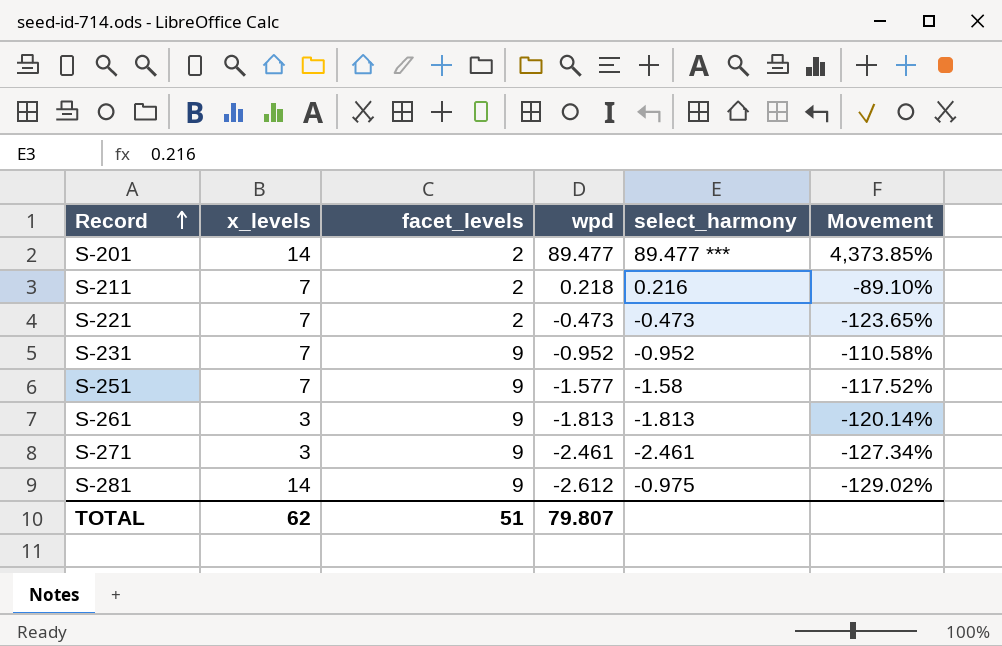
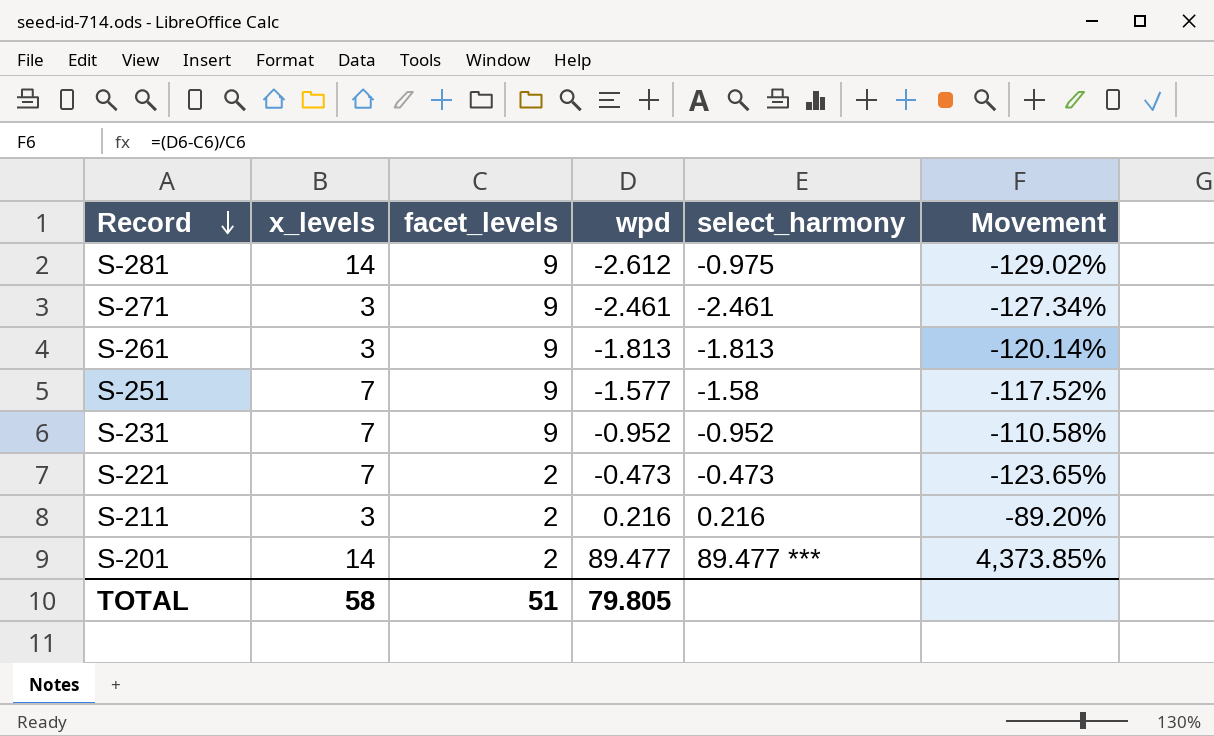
row order: Record ascending -> Record descending
S-211 | x_levels: 7 -> 3
S-211 | wpd: 0.218 -> 0.216
S-211 | Movement: -89.10% -> -89.20%
TOTAL | x_levels: 62 -> 58
TOTAL | wpd: 79.807 -> 79.805

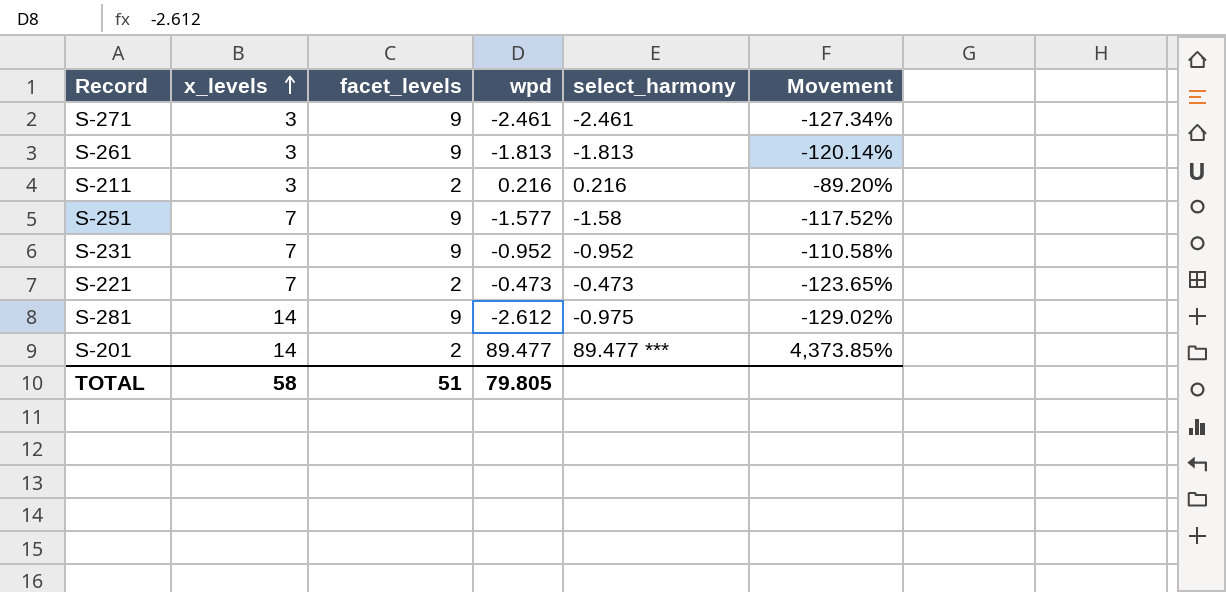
row order: Record descending -> x_levels ascending

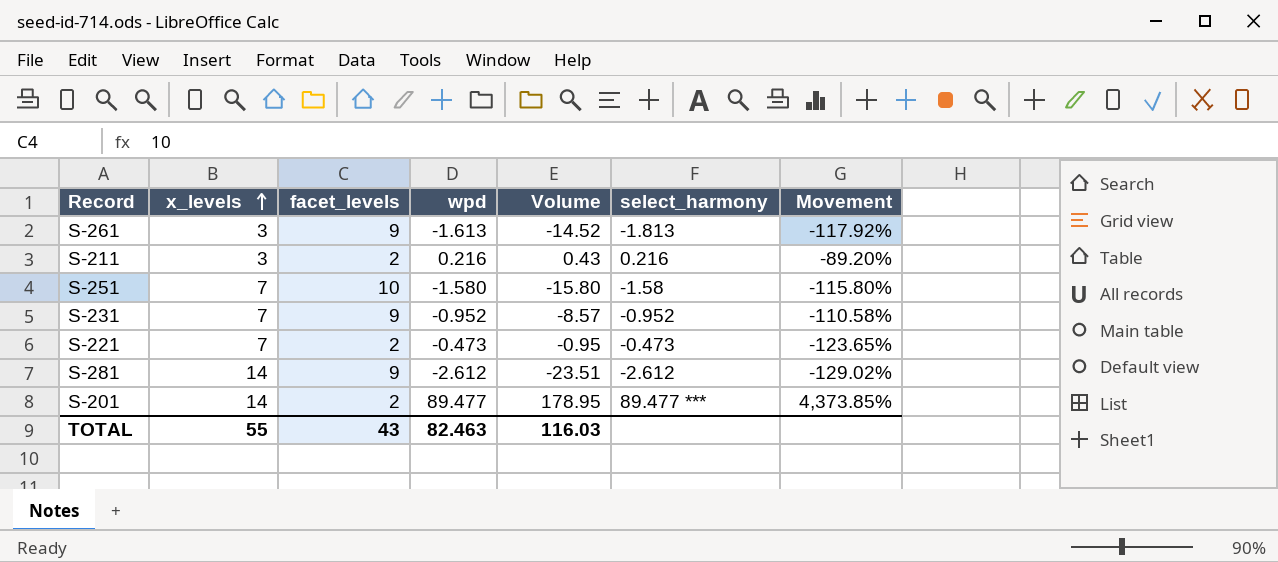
column Volume | formula: none -> [facet_levels] * [wpd]
row S-271: 3 | 9 | -2.461 | -2.461 | -127.34% -> none
S-261 | wpd: -1.813 -> -1.613
S-261 | Movement: -120.14% -> -117.92%
S-251 | facet_levels: 9 -> 10
S-251 | wpd: -1.577 -> -1.580
S-251 | Movement: -117.52% -> -115.80%
S-281 | select_harmony: -0.975 -> -2.612
TOTAL | x_levels: 58 -> 55
TOTAL | facet_levels: 51 -> 43
TOTAL | wpd: 79.805 -> 82.463

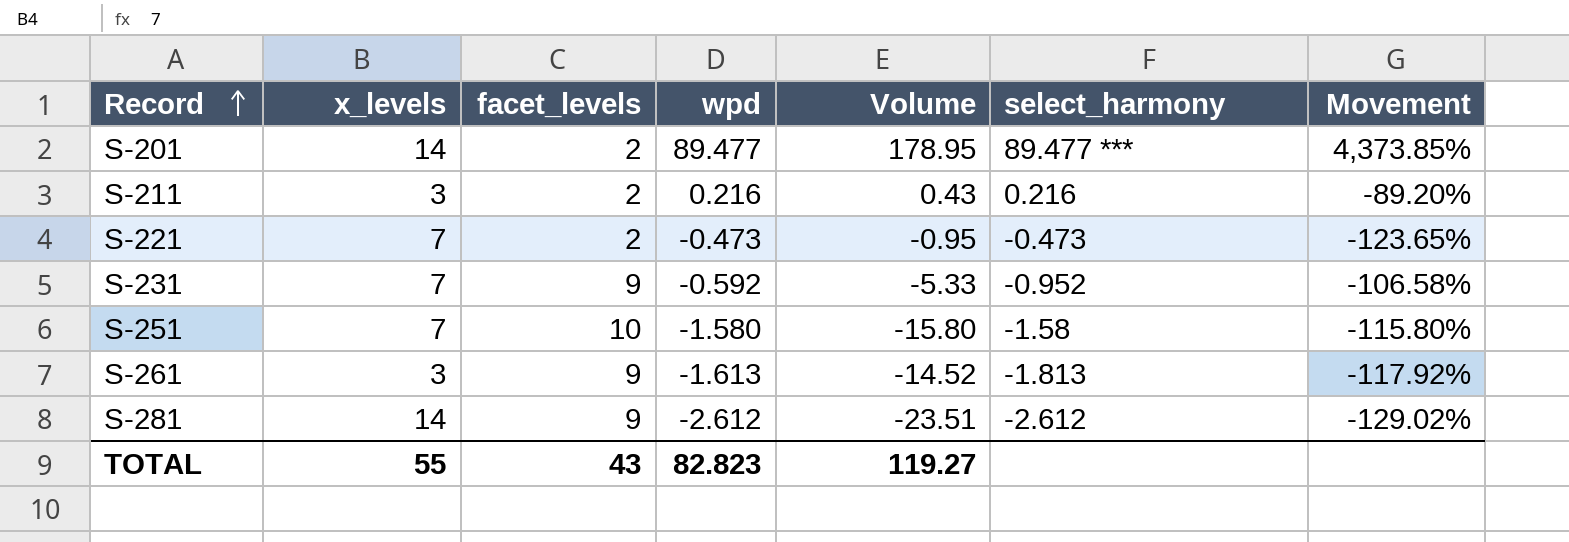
row order: x_levels ascending -> Record ascending
S-231 | wpd: -0.952 -> -0.592
S-231 | Volume: -8.57 -> -5.33
S-231 | Movement: -110.58% -> -106.58%
TOTAL | wpd: 82.463 -> 82.823
TOTAL | Volume: 116.03 -> 119.27

